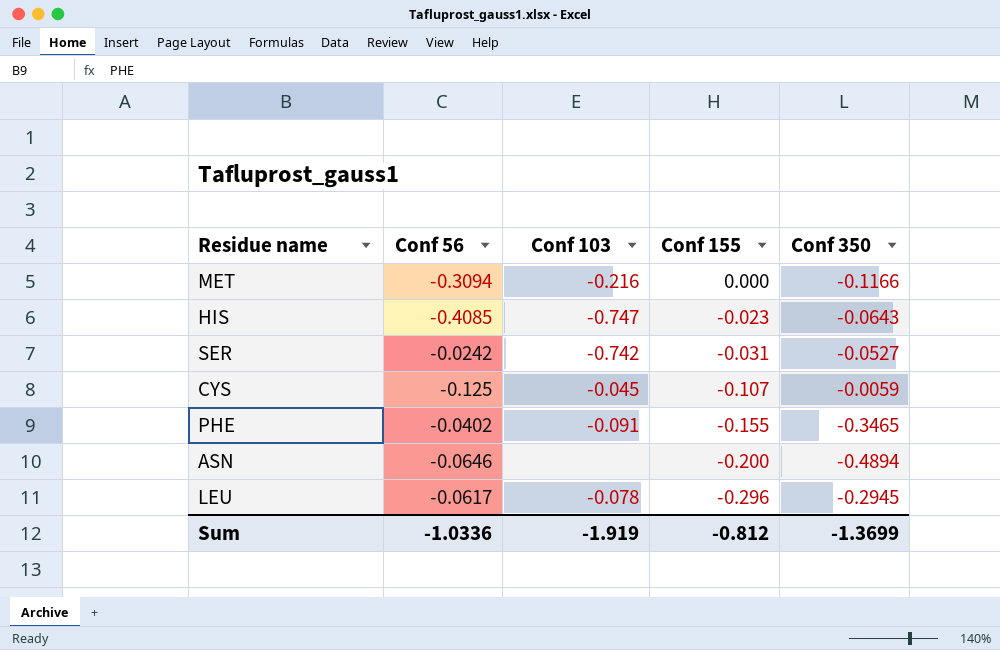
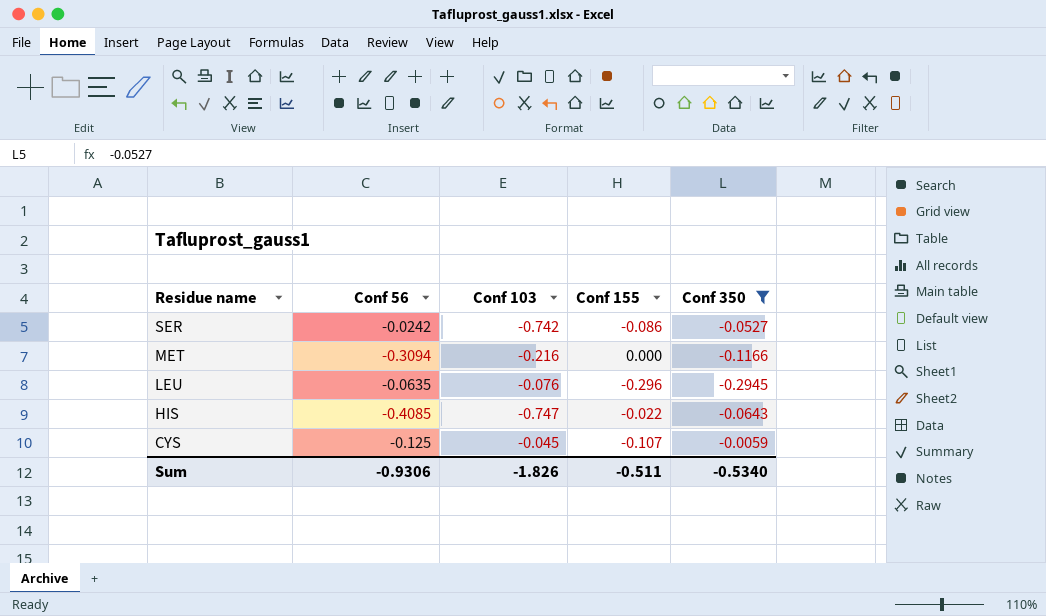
filter: none -> Conf 350 >= -0.2945
row order: Conf 155 descending -> Residue name descending
SER | Conf 155: -0.031 -> -0.086
LEU | Conf 56: -0.0617 -> -0.0635
LEU | Conf 103: -0.078 -> -0.076
HIS | Conf 155: -0.023 -> -0.022
Sum | Conf 56: -1.0336 -> -0.9306
Sum | Conf 103: -1.919 -> -1.826
Sum | Conf 155: -0.812 -> -0.511
Sum | Conf 350: -1.3699 -> -0.5340

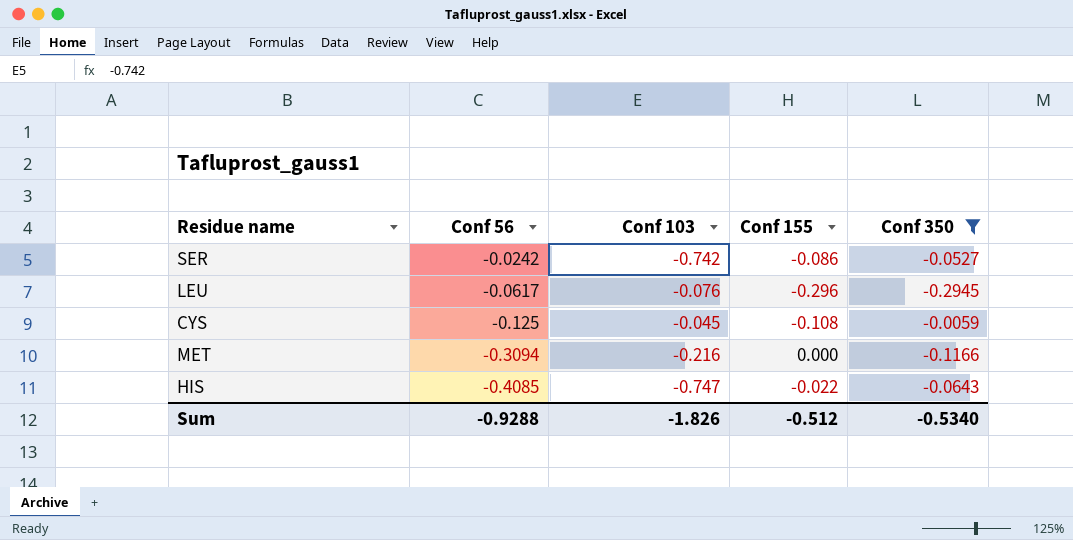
row order: Residue name descending -> Conf 56 descending
LEU | Conf 56: -0.0635 -> -0.0617
CYS | Conf 155: -0.107 -> -0.108
Sum | Conf 56: -0.9306 -> -0.9288
Sum | Conf 155: -0.511 -> -0.512

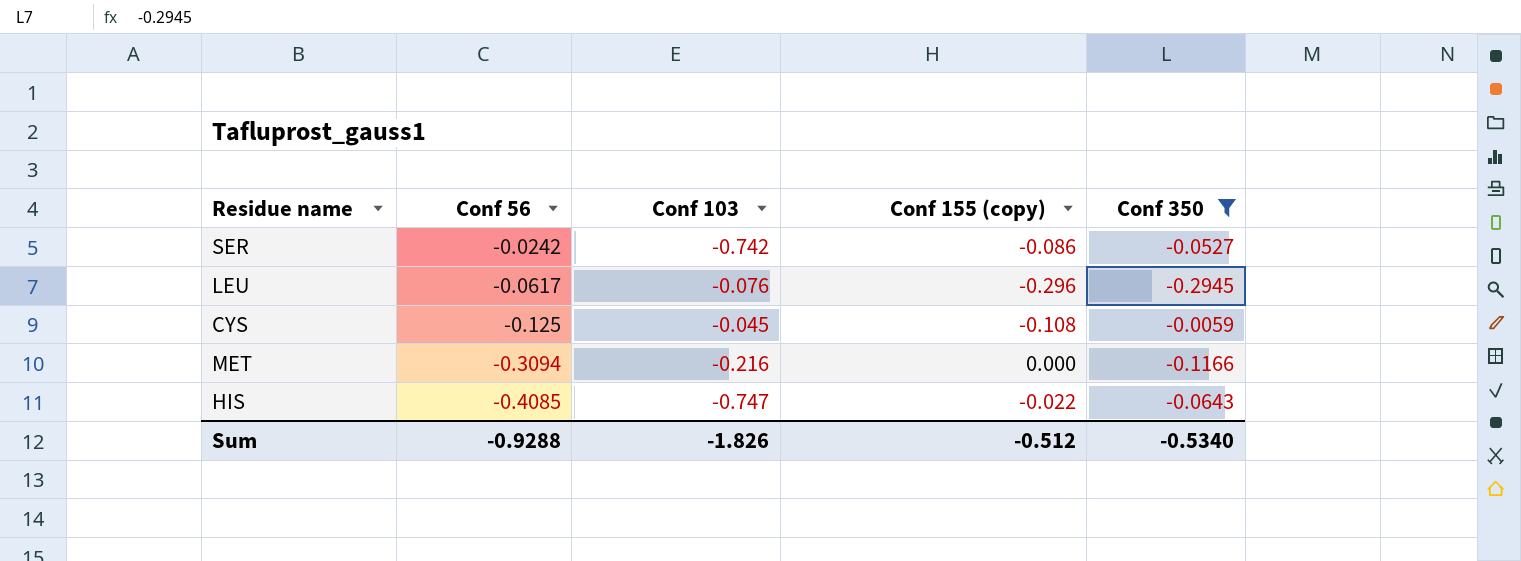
column name: Conf 155 -> Conf 155 (copy)

